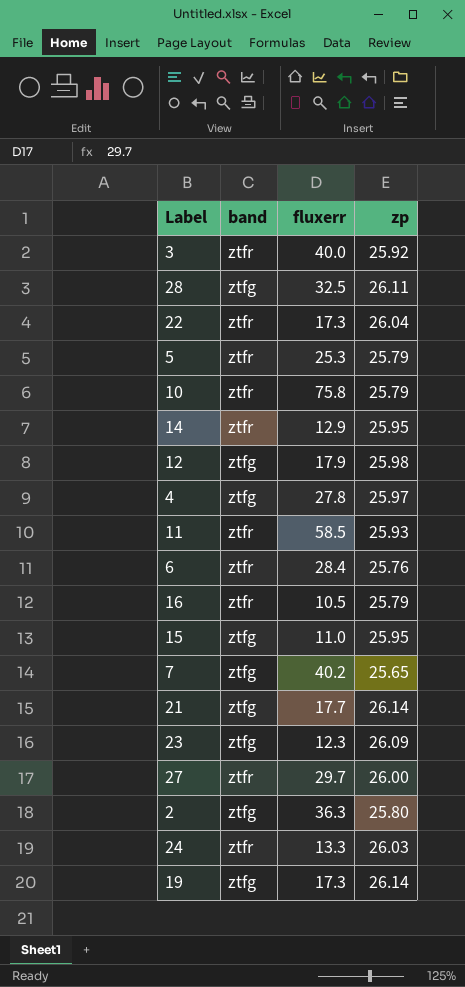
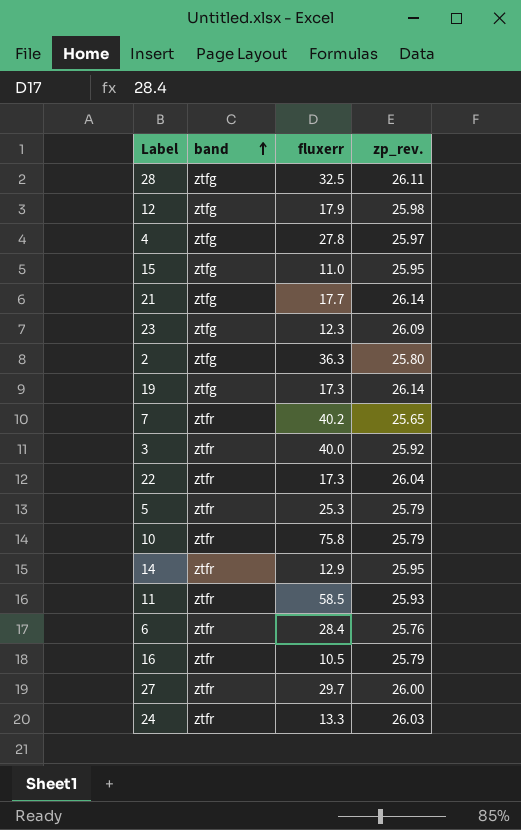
row order: none -> band ascending
column name: zp -> zp_rev.
7 | band: ztfg -> ztfr

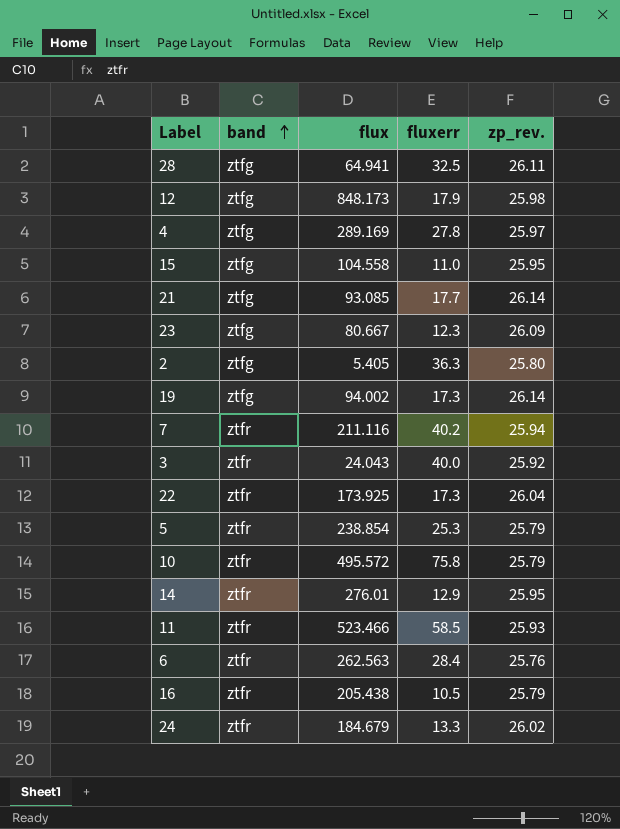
column flux | position: none -> 3
row 27: ztfr | 29.7 | 26.00 -> none
7 | zp_rev.: 25.65 -> 25.94
24 | zp_rev.: 26.03 -> 26.02

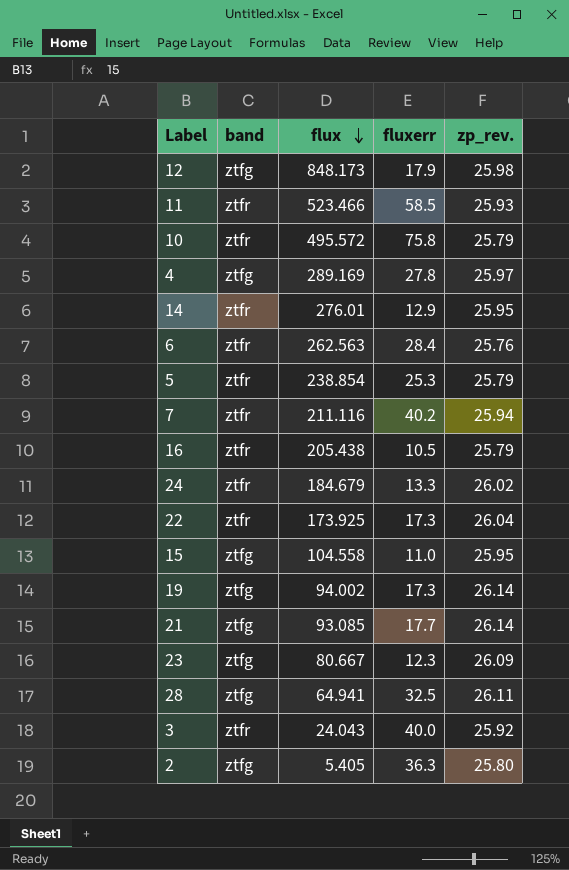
row order: band ascending -> flux descending

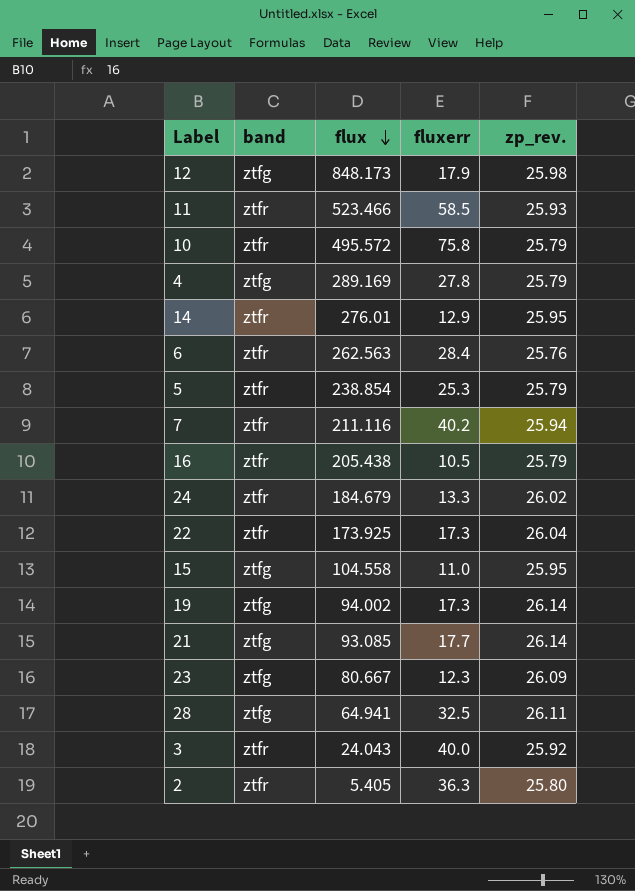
4 | zp_rev.: 25.97 -> 25.79
2 | band: ztfg -> ztfr

